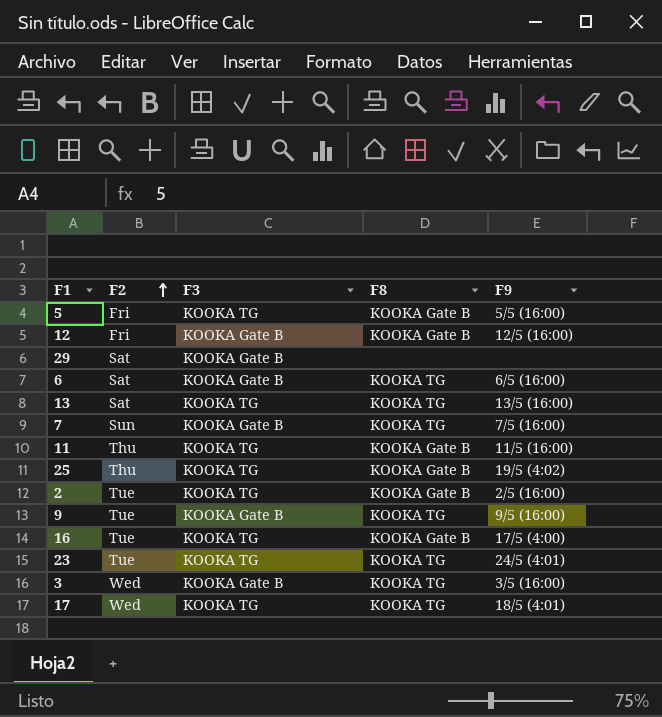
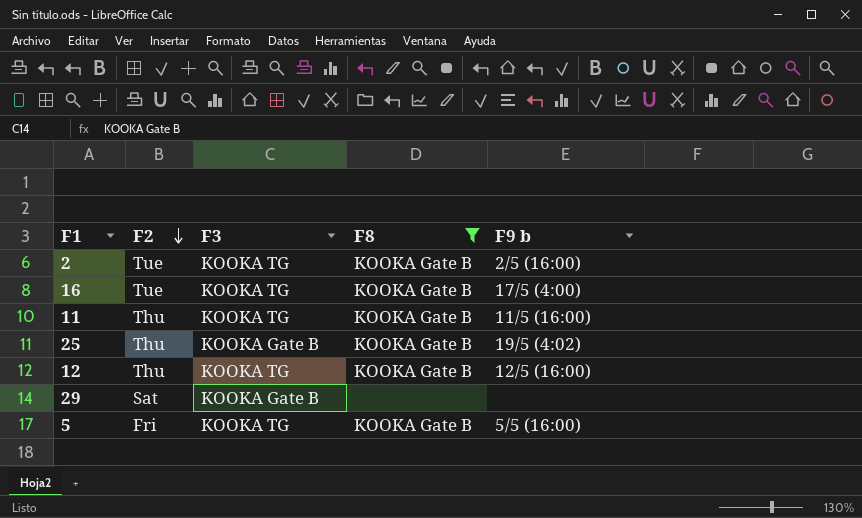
filter: none -> F8 != KOOKA TG
row order: F2 ascending -> F2 descending
column name: F9 -> F9 b
25 | F3: KOOKA TG -> KOOKA Gate B
12 | F2: Fri -> Thu
12 | F3: KOOKA Gate B -> KOOKA TG

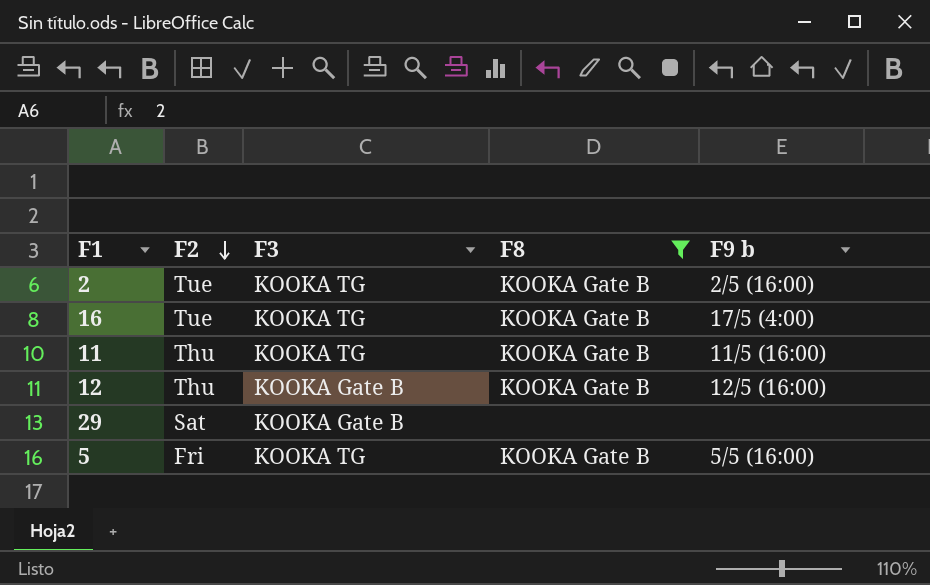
row 25: Thu | KOOKA Gate B | KOOKA Gate B | 19/5 (4:02) -> none
12 | F3: KOOKA TG -> KOOKA Gate B

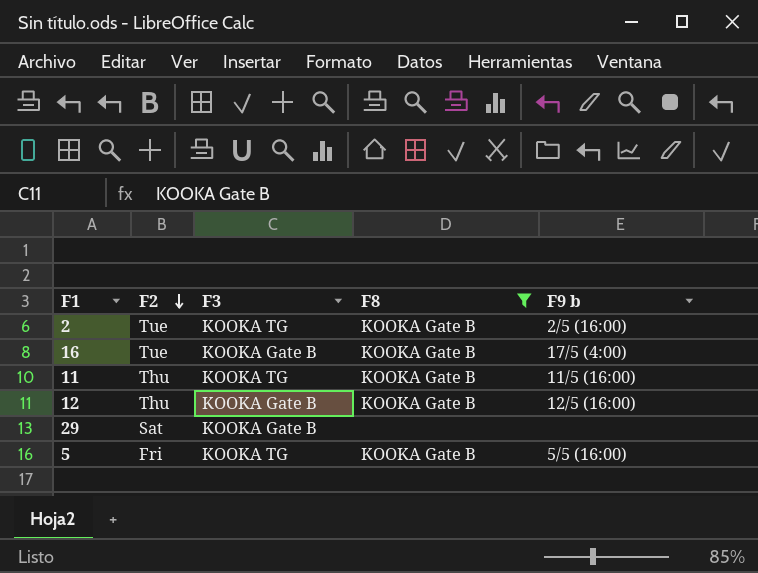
16 | F3: KOOKA TG -> KOOKA Gate B

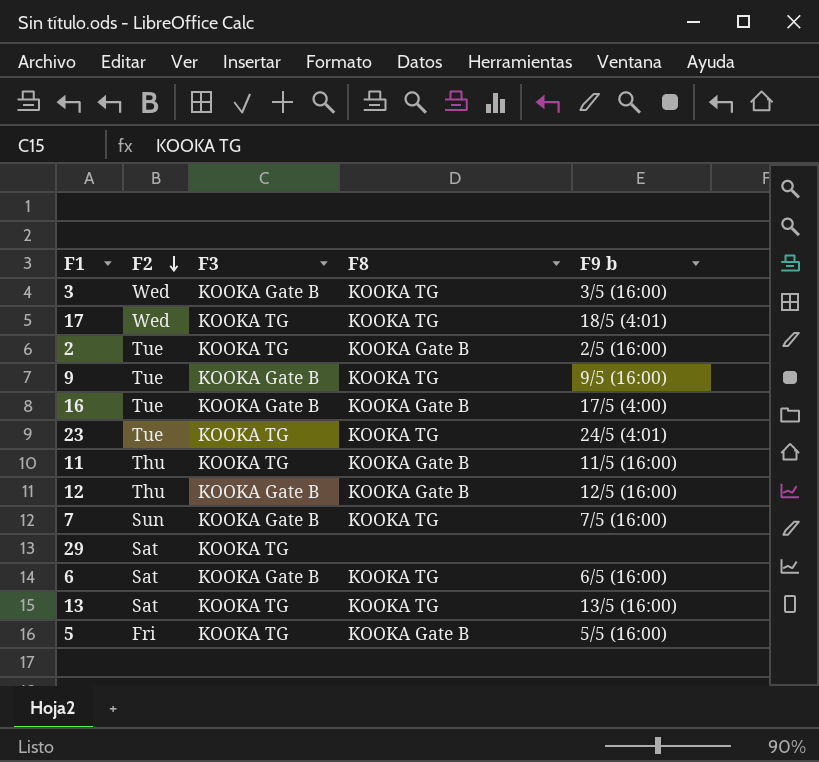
filter: F8 != KOOKA TG -> none
29 | F3: KOOKA Gate B -> KOOKA TG

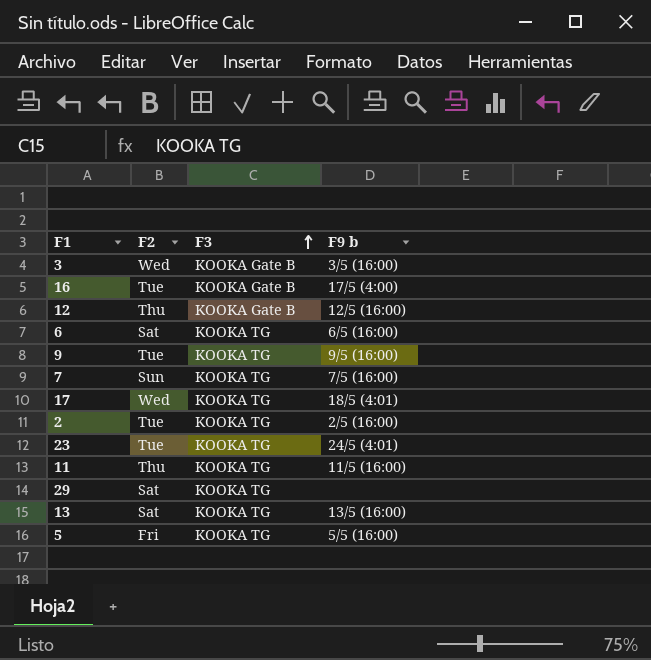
row order: F2 descending -> F3 ascending
column F8 | position: 4 -> none
6 | F3: KOOKA Gate B -> KOOKA TG
9 | F3: KOOKA Gate B -> KOOKA TG
7 | F3: KOOKA Gate B -> KOOKA TG

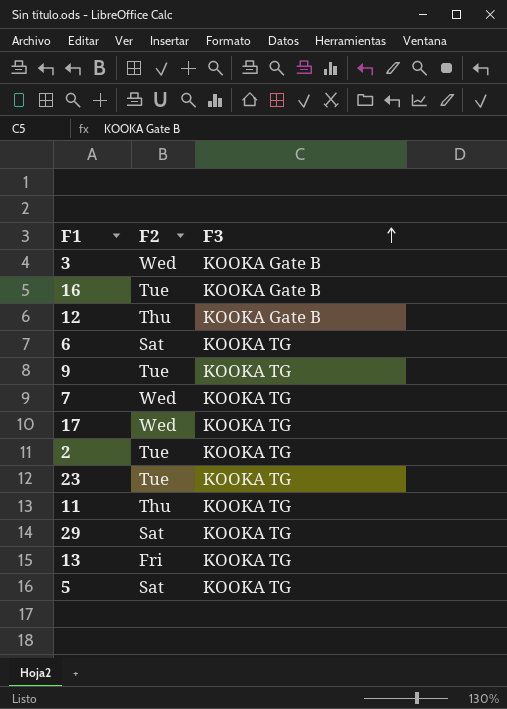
column F9 b | position: 4 -> none
7 | F2: Sun -> Wed
13 | F2: Sat -> Fri
5 | F2: Fri -> Sat

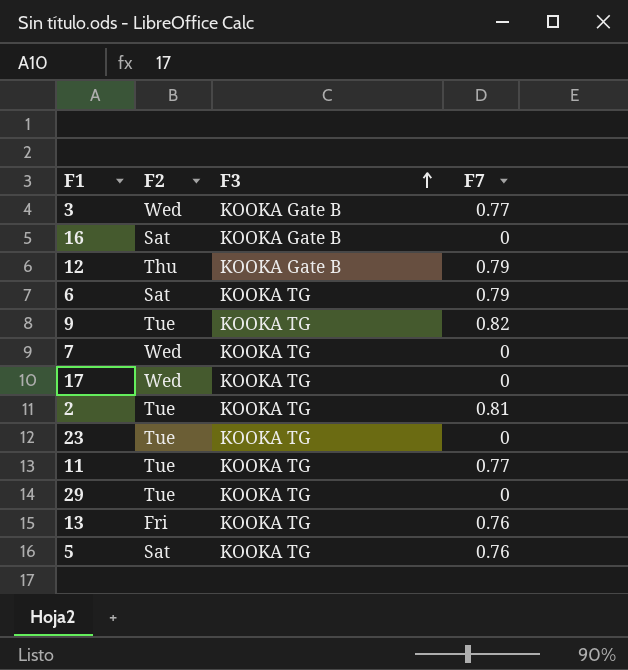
column F7 | position: none -> 4
16 | F2: Tue -> Sat
11 | F2: Thu -> Tue
29 | F2: Sat -> Tue

